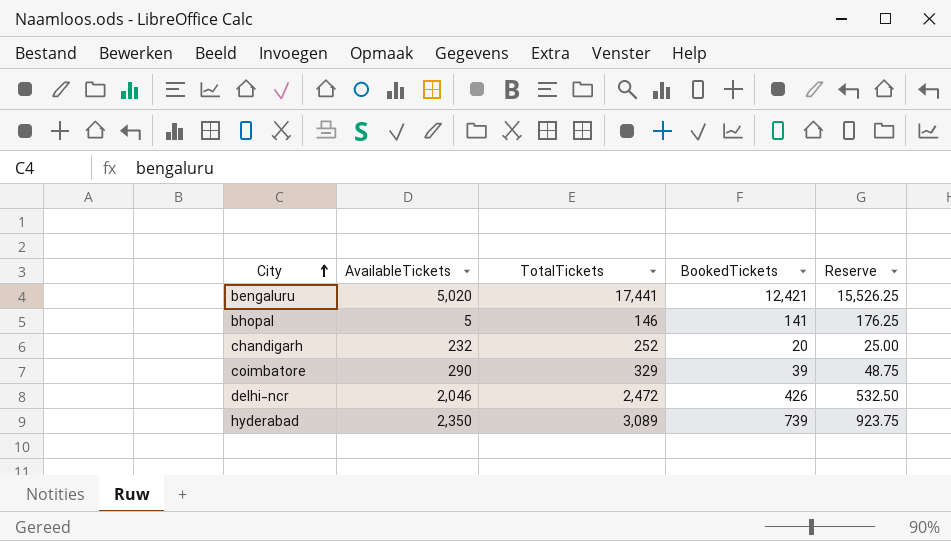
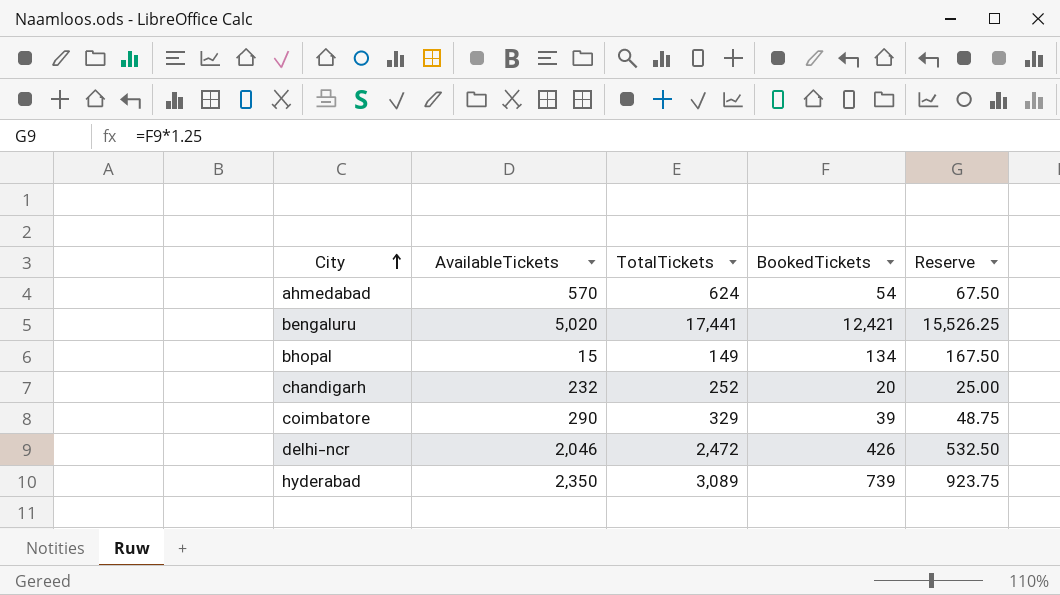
row ahmedabad: none -> 570 | 624 | 54 | 67.50
bhopal | AvailableTickets: 5 -> 15
bhopal | TotalTickets: 146 -> 149
bhopal | BookedTickets: 141 -> 134
bhopal | Reserve: 176.25 -> 167.50

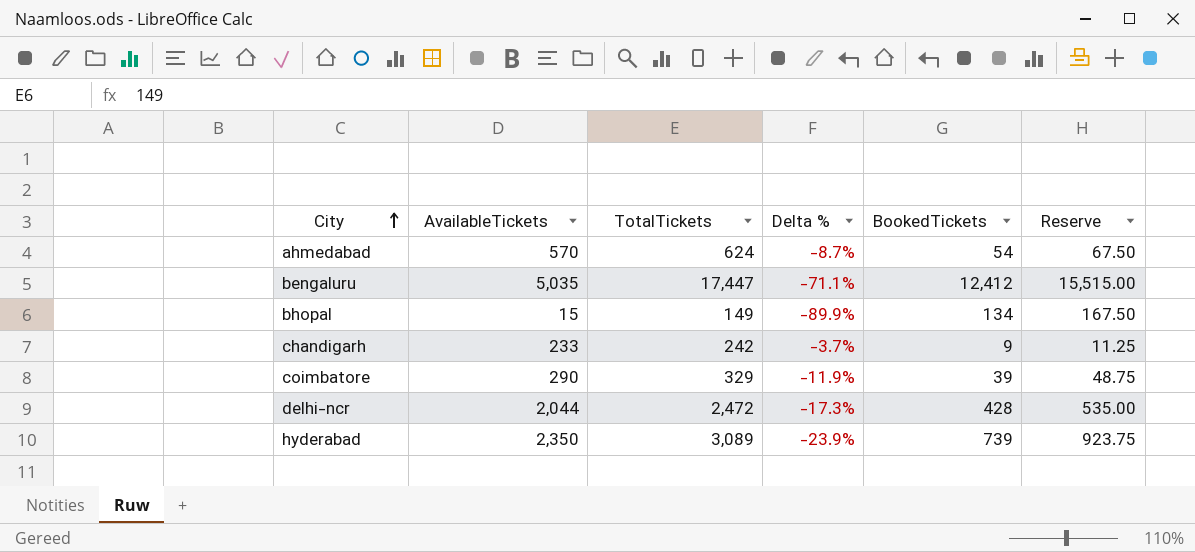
column Delta % | formula: none -> ([AvailableTickets] - [TotalTickets]) / [TotalTickets]
bengaluru | AvailableTickets: 5,020 -> 5,035
bengaluru | TotalTickets: 17,441 -> 17,447
bengaluru | BookedTickets: 12,421 -> 12,412
bengaluru | Reserve: 15,526.25 -> 15,515.00
chandigarh | AvailableTickets: 232 -> 233
chandigarh | TotalTickets: 252 -> 242
chandigarh | BookedTickets: 20 -> 9
chandigarh | Reserve: 25.00 -> 11.25
delhi-ncr | AvailableTickets: 2,046 -> 2,044
delhi-ncr | BookedTickets: 426 -> 428
delhi-ncr | Reserve: 532.50 -> 535.00

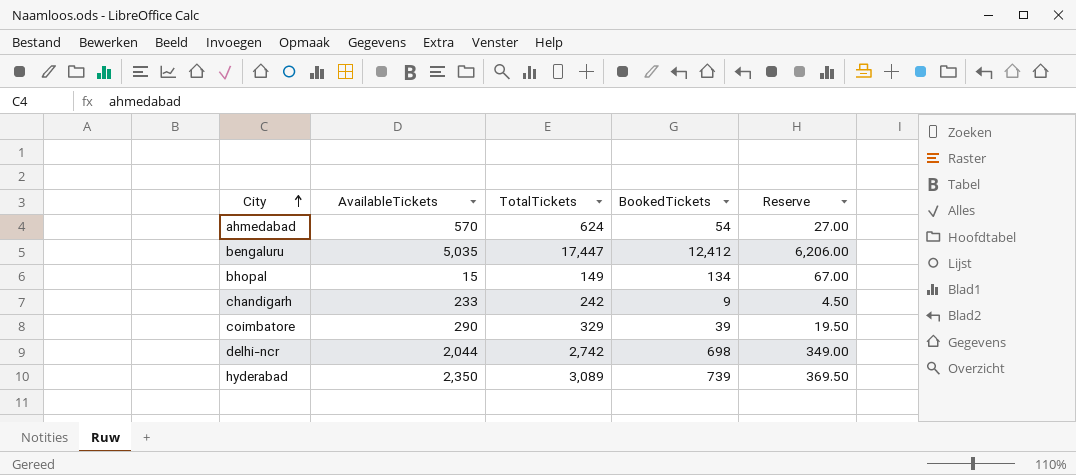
column Delta % | formula: ([AvailableTickets] - [TotalTickets]) / [TotalTickets] -> none
column Reserve | formula: [BookedTickets] * 1.25 -> [BookedTickets] * 0.5
delhi-ncr | TotalTickets: 2,472 -> 2,742
delhi-ncr | BookedTickets: 428 -> 698

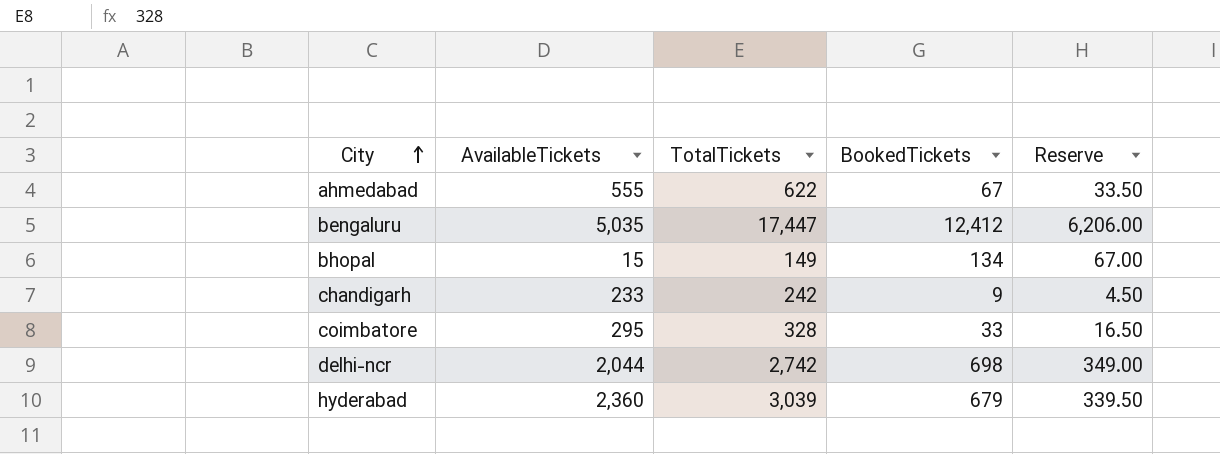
ahmedabad | AvailableTickets: 570 -> 555
ahmedabad | TotalTickets: 624 -> 622
ahmedabad | BookedTickets: 54 -> 67
ahmedabad | Reserve: 27.00 -> 33.50
coimbatore | AvailableTickets: 290 -> 295
coimbatore | TotalTickets: 329 -> 328
coimbatore | BookedTickets: 39 -> 33
coimbatore | Reserve: 19.50 -> 16.50
hyderabad | AvailableTickets: 2,350 -> 2,360
hyderabad | TotalTickets: 3,089 -> 3,039
hyderabad | BookedTickets: 739 -> 679
hyderabad | Reserve: 369.50 -> 339.50

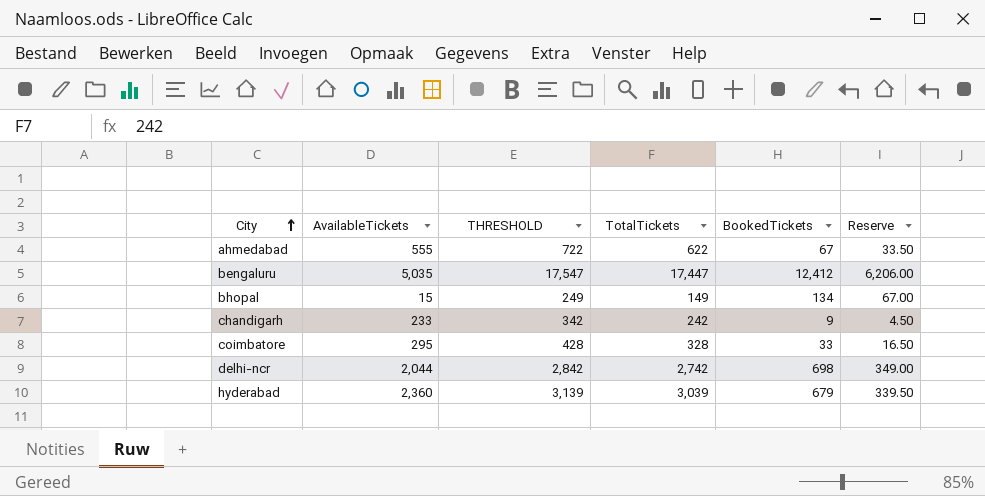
column THRESHOLD | formula: none -> [TotalTickets] + 100

